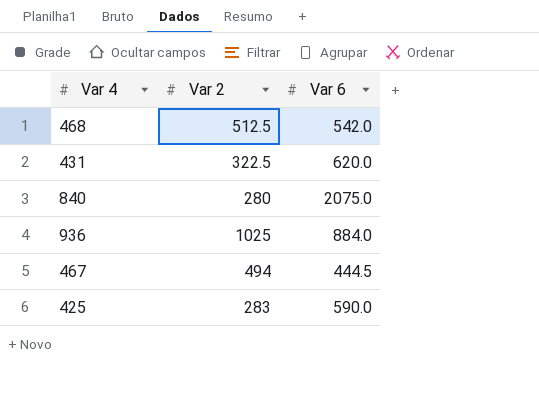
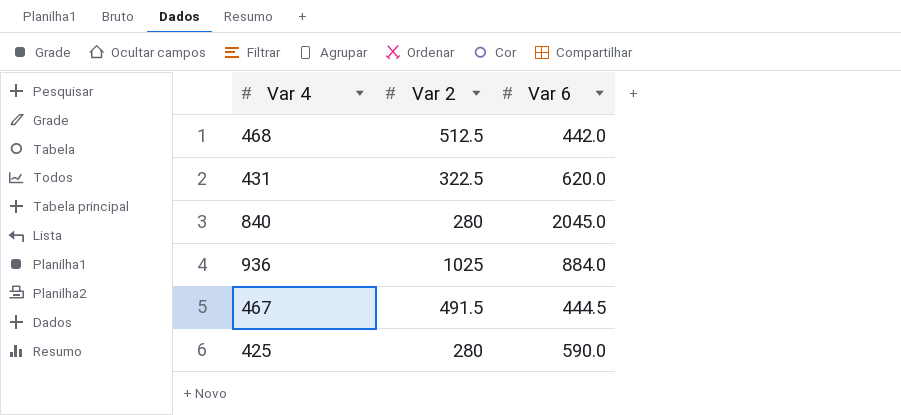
468 | Var 6: 542.0 -> 442.0
840 | Var 6: 2075.0 -> 2045.0
467 | Var 2: 494 -> 491.5
425 | Var 2: 283 -> 280

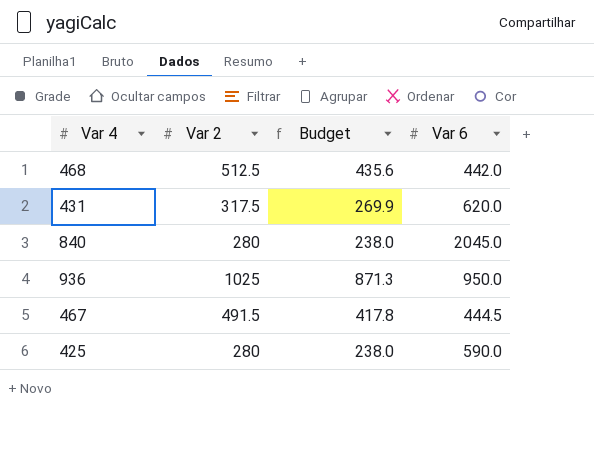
column Budget | formula: none -> [Var 2] * 0.85
431 | Var 2: 322.5 -> 317.5
936 | Var 6: 884.0 -> 950.0

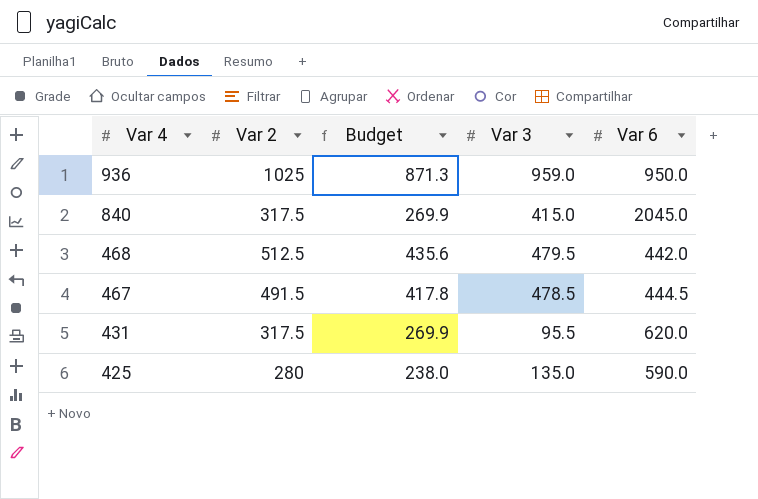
row order: none -> Var 4 descending
column Var 3 | position: none -> 4
840 | Var 2: 280 -> 317.5
840 | Budget: 238.0 -> 269.9

